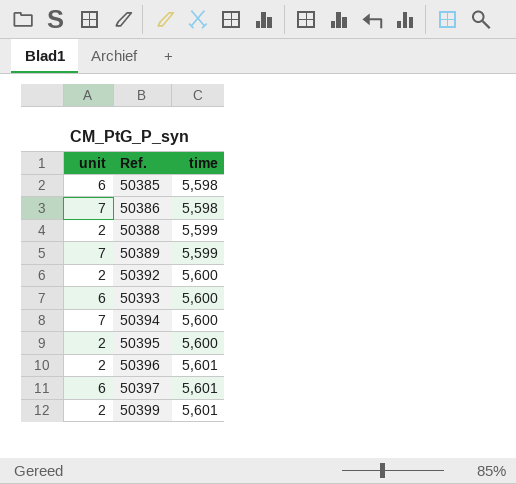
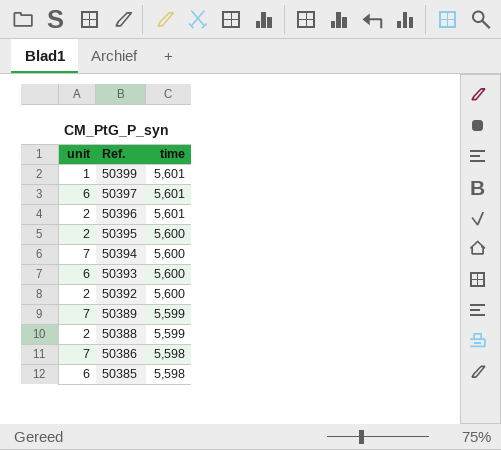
row order: Ref. ascending -> Ref. descending
50399 | unit: 2 -> 1

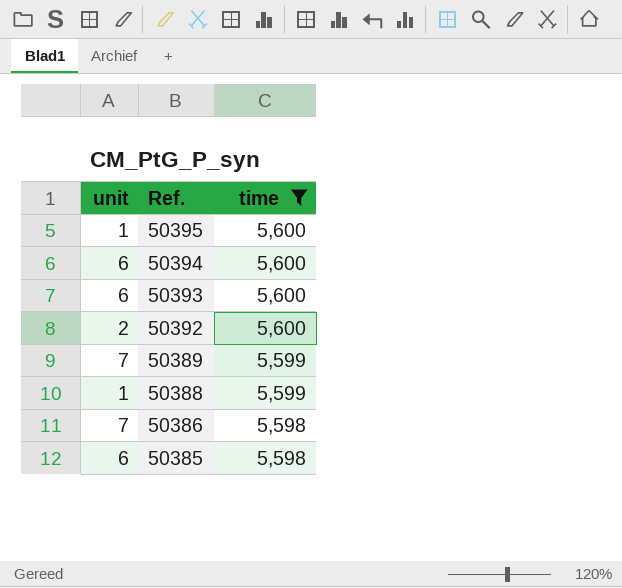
filter: none -> time != 5,601
50395 | unit: 2 -> 1
50394 | unit: 7 -> 6
50388 | unit: 2 -> 1

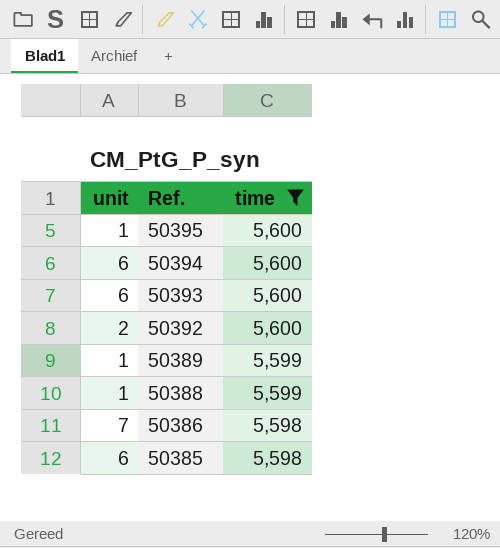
50389 | unit: 7 -> 1

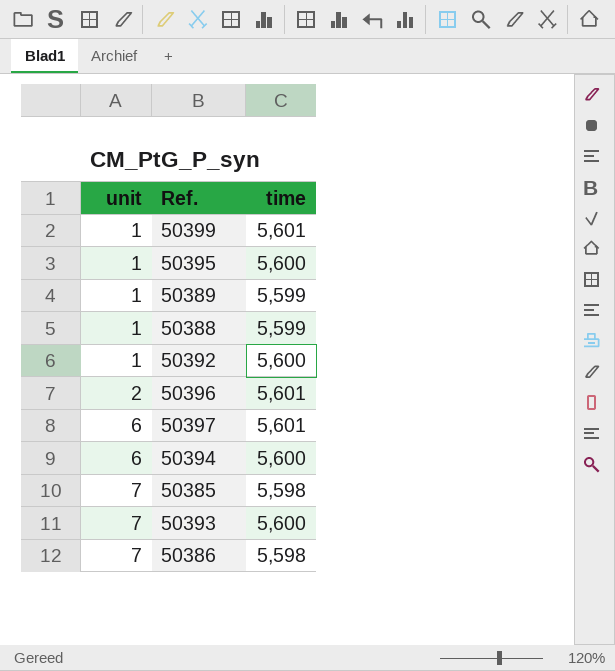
filter: time != 5,601 -> none
row order: Ref. descending -> unit ascending
50392 | unit: 2 -> 1
50385 | unit: 6 -> 7
50393 | unit: 6 -> 7

